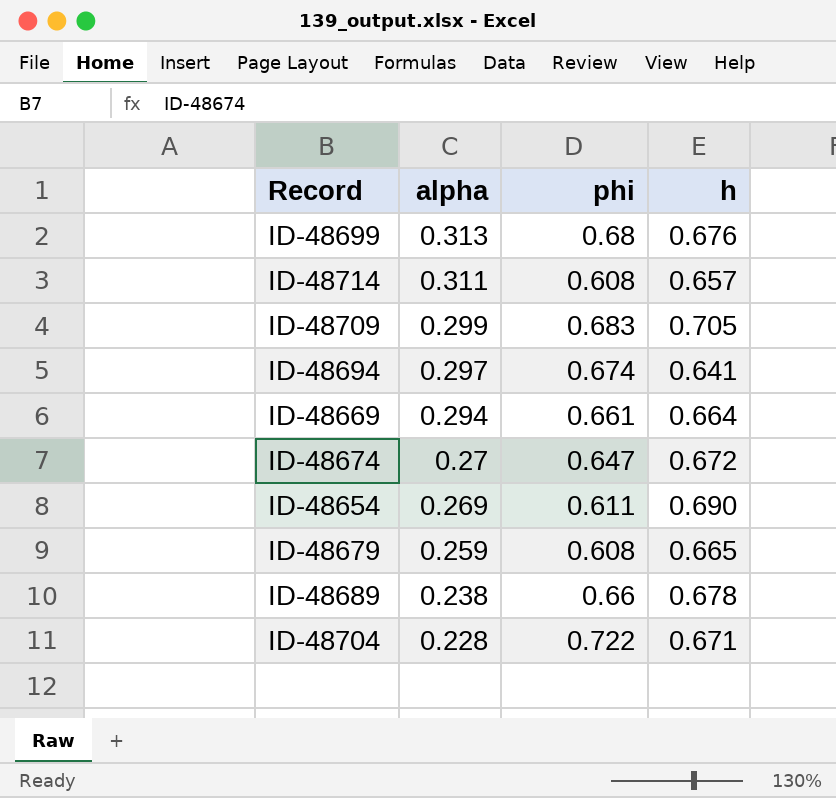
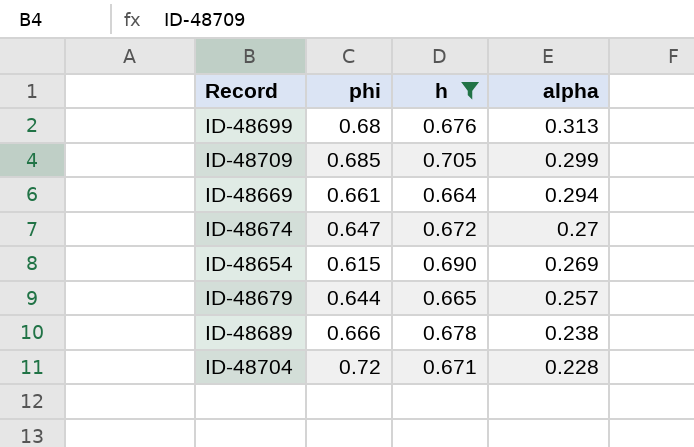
filter: none -> h >= 0.664
column alpha | position: 2 -> 4
ID-48709 | phi: 0.683 -> 0.685
ID-48654 | phi: 0.611 -> 0.615
ID-48679 | phi: 0.608 -> 0.644
ID-48679 | alpha: 0.259 -> 0.257
ID-48689 | phi: 0.66 -> 0.666
ID-48704 | phi: 0.722 -> 0.72

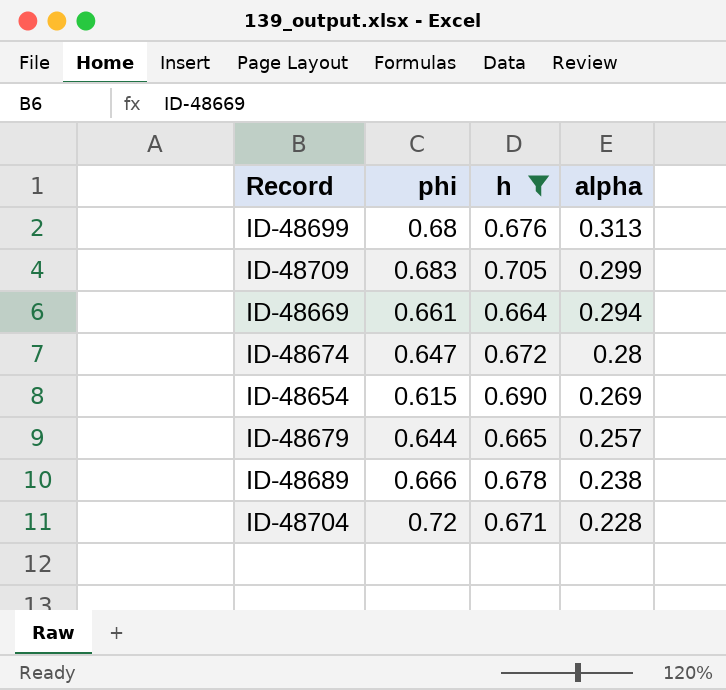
ID-48709 | phi: 0.685 -> 0.683
ID-48674 | alpha: 0.27 -> 0.28

